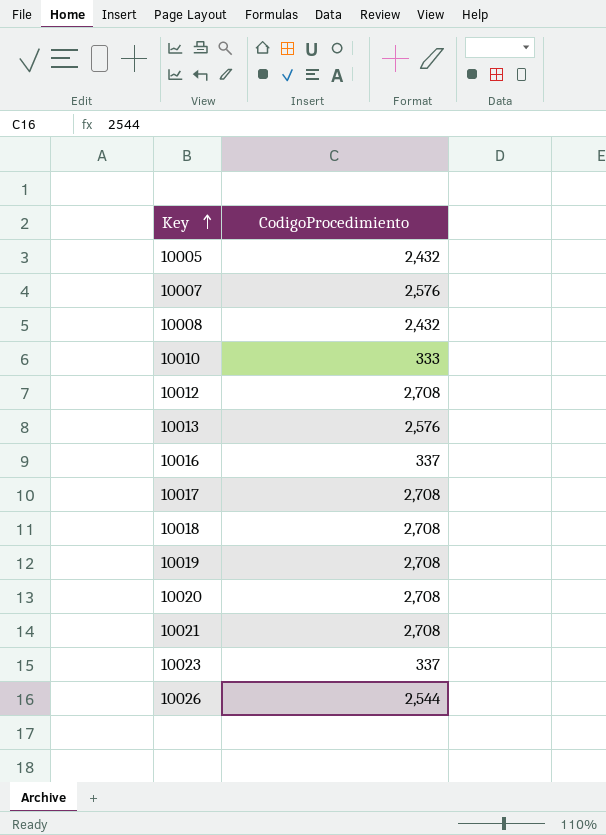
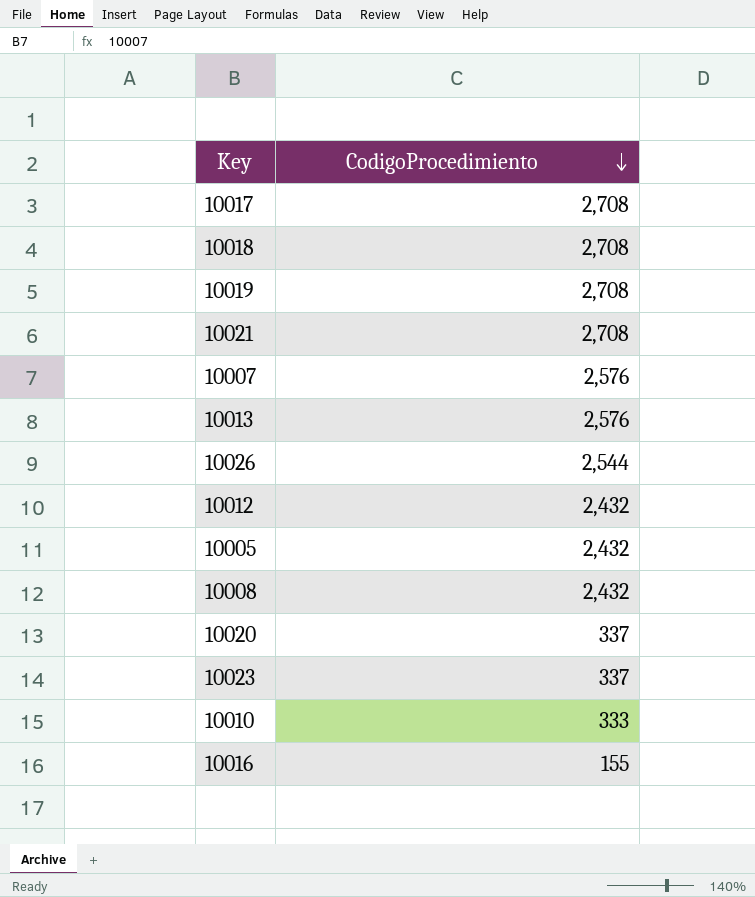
row order: Key ascending -> CodigoProcedimiento descending
10012 | CodigoProcedimiento: 2,708 -> 2,432
10020 | CodigoProcedimiento: 2,708 -> 337
10016 | CodigoProcedimiento: 337 -> 155

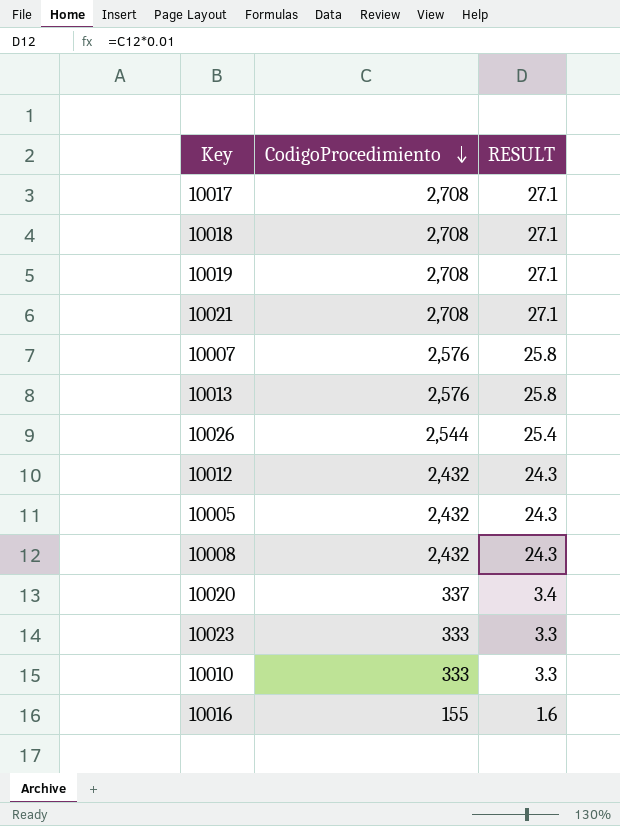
column RESULT | formula: none -> [CodigoProcedimiento] * 0.01
10023 | CodigoProcedimiento: 337 -> 333

